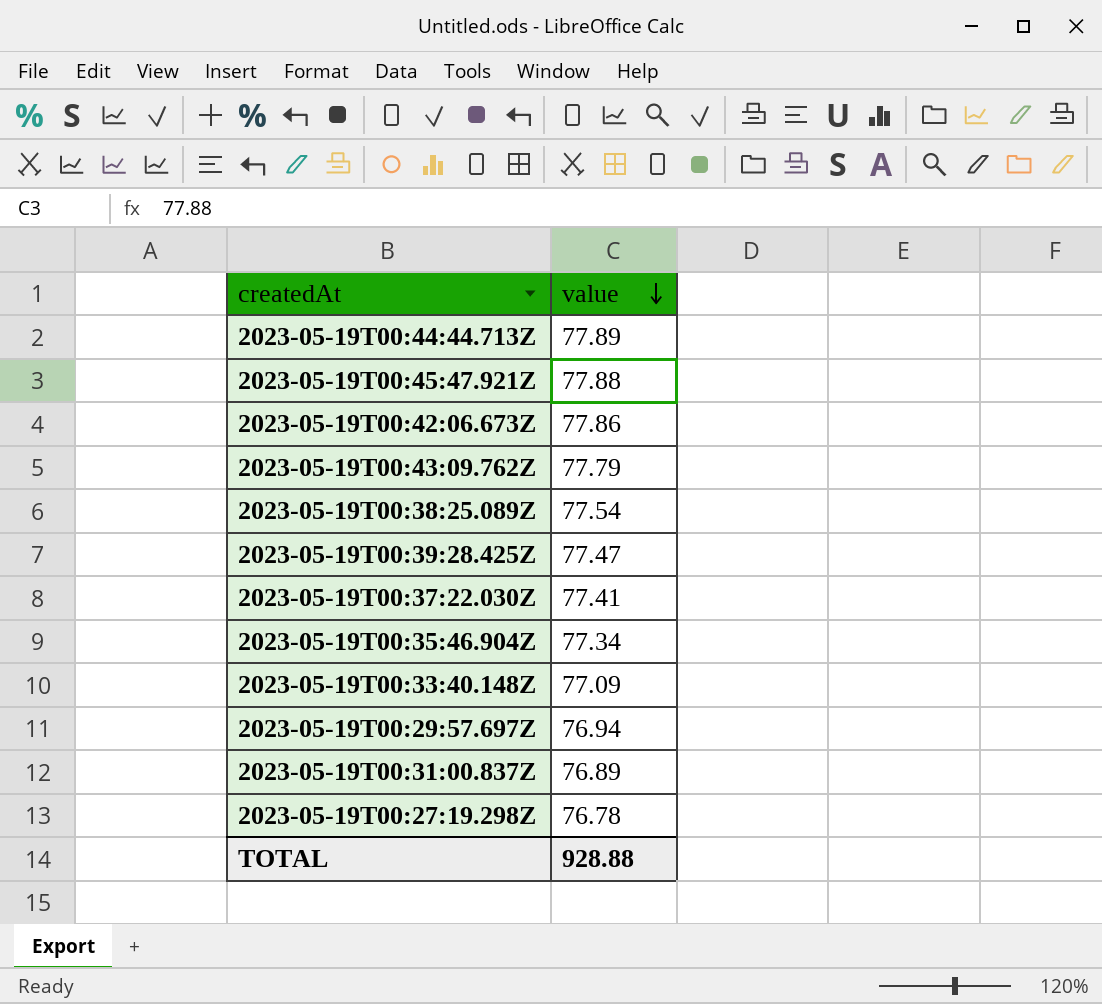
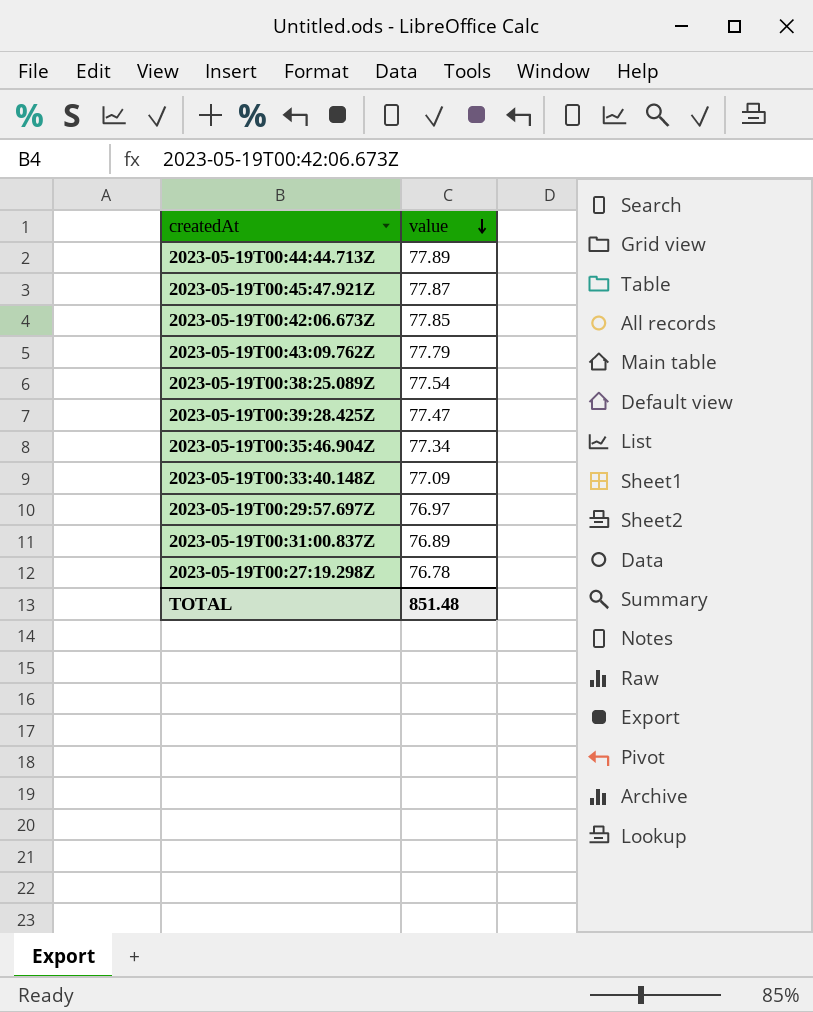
row 2023-05-19T00:37:22.030Z: 77.41 -> none
2023-05-19T00:45:47.921Z | value: 77.88 -> 77.87
2023-05-19T00:42:06.673Z | value: 77.86 -> 77.85
2023-05-19T00:29:57.697Z | value: 76.94 -> 76.97
TOTAL | value: 928.88 -> 851.48

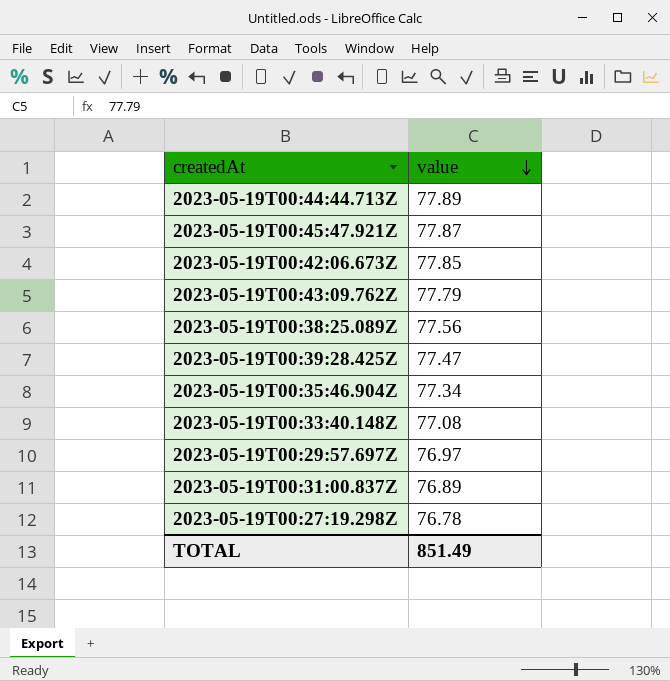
2023-05-19T00:38:25.089Z | value: 77.54 -> 77.56
2023-05-19T00:33:40.148Z | value: 77.09 -> 77.08
TOTAL | value: 851.48 -> 851.49

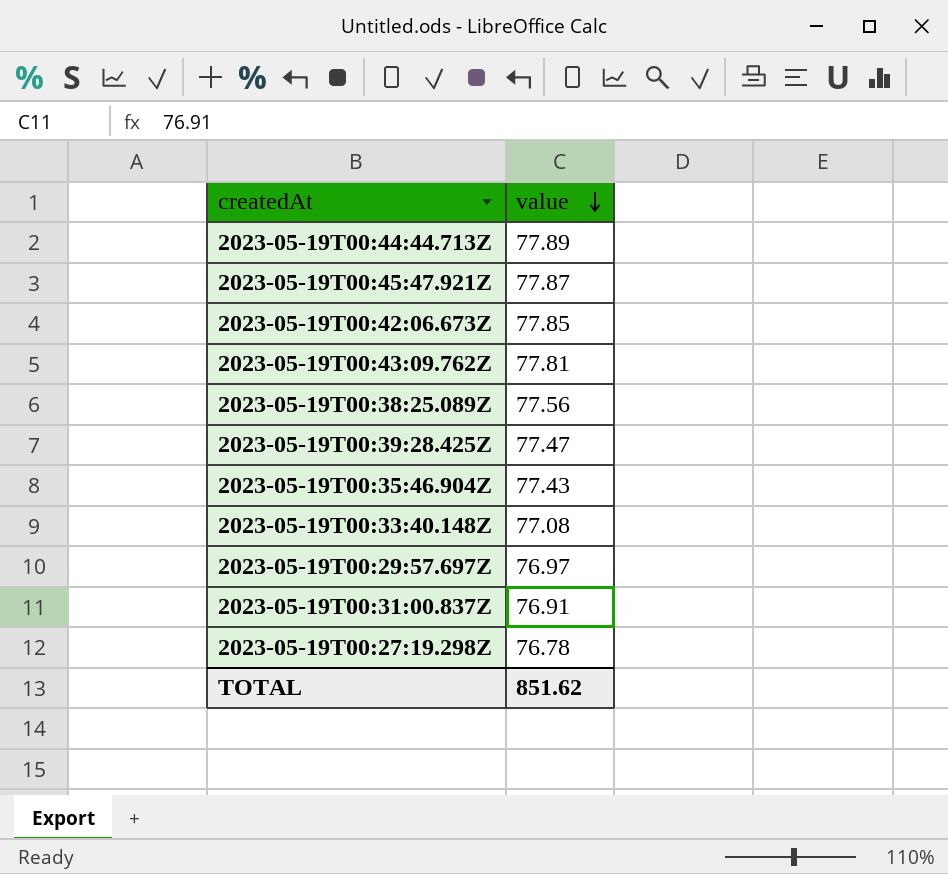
2023-05-19T00:43:09.762Z | value: 77.79 -> 77.81
2023-05-19T00:35:46.904Z | value: 77.34 -> 77.43
2023-05-19T00:31:00.837Z | value: 76.89 -> 76.91
TOTAL | value: 851.49 -> 851.62

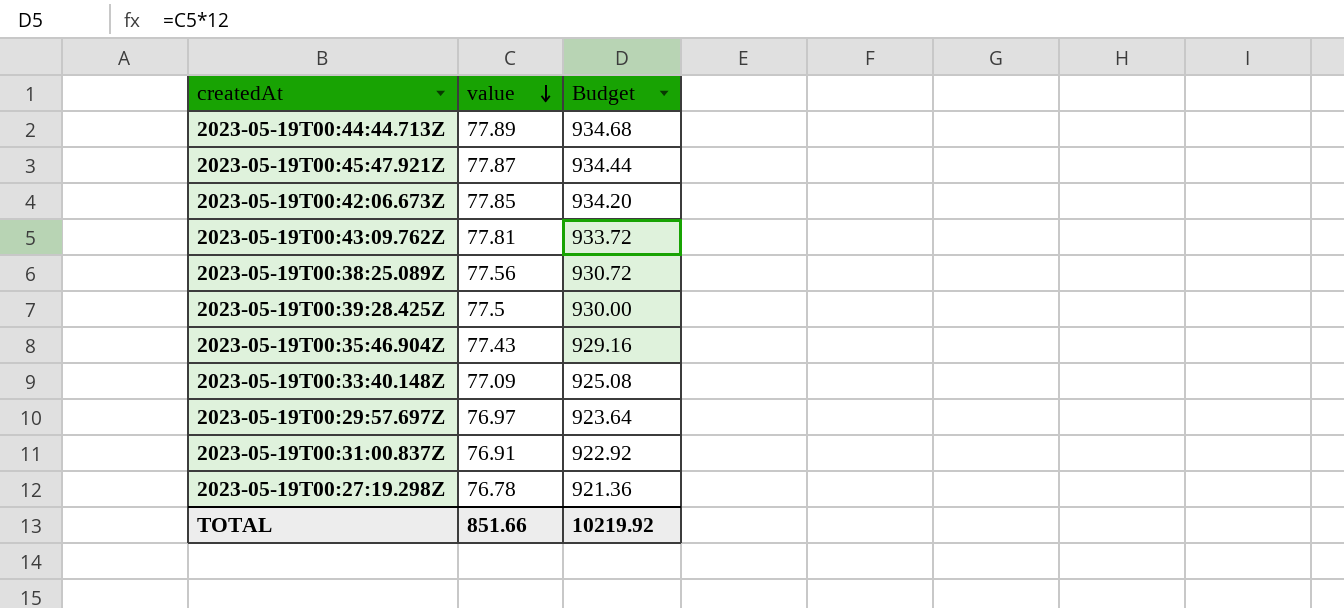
column Budget | formula: none -> [value] * 12
2023-05-19T00:39:28.425Z | value: 77.47 -> 77.5
2023-05-19T00:33:40.148Z | value: 77.08 -> 77.09
TOTAL | value: 851.62 -> 851.66

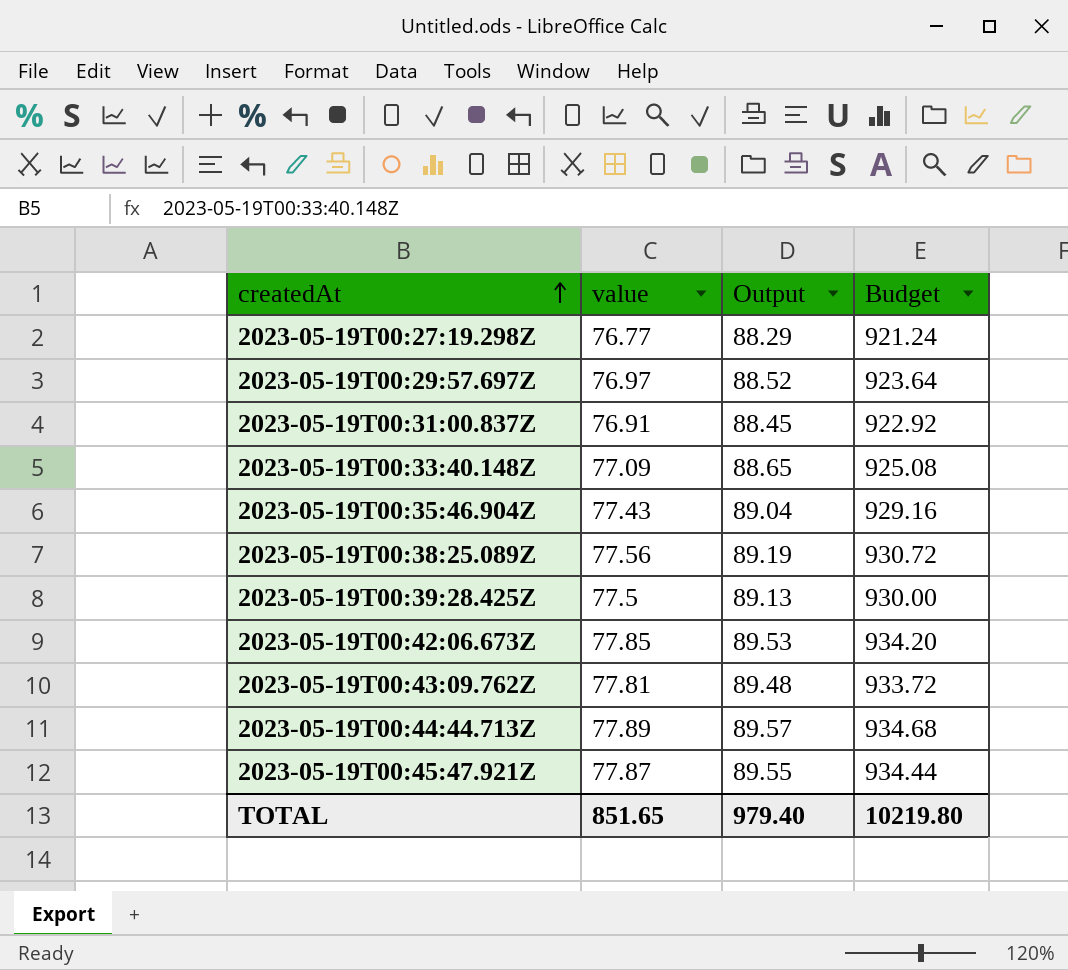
row order: value descending -> createdAt ascending
column Output | formula: none -> [value] * 1.15
2023-05-19T00:27:19.298Z | value: 76.78 -> 76.77
2023-05-19T00:27:19.298Z | Budget: 921.36 -> 921.24
TOTAL | value: 851.66 -> 851.65
TOTAL | Budget: 10219.92 -> 10219.80

